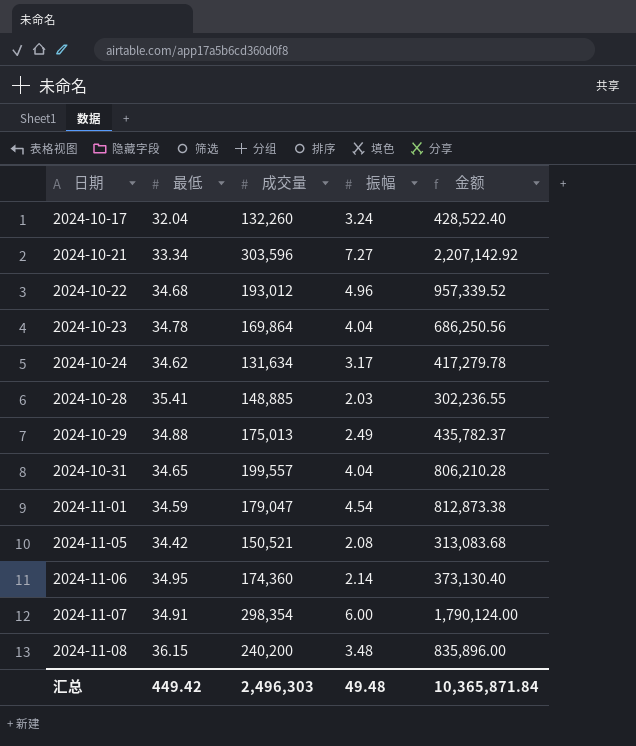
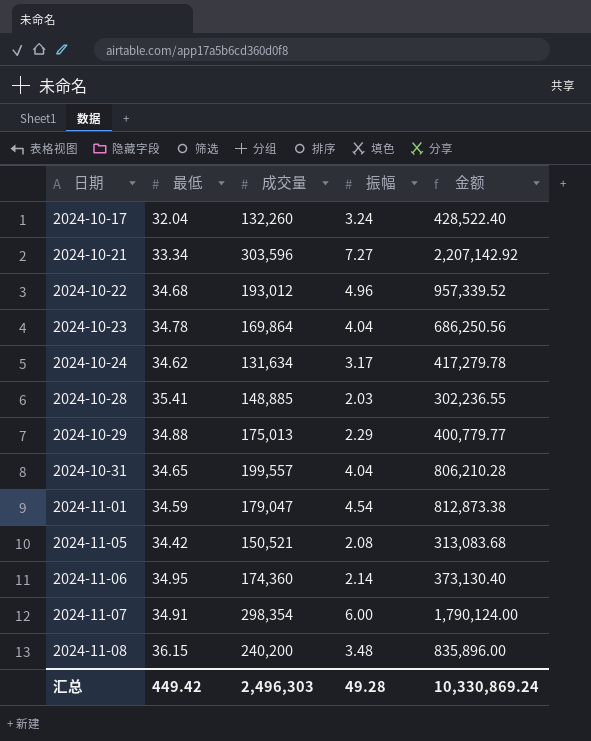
2024-10-29 | 振幅: 2.49 -> 2.29
2024-10-29 | 金额: 435,782.37 -> 400,779.77
汇总 | 振幅: 49.48 -> 49.28
汇总 | 金额: 10,365,871.84 -> 10,330,869.24

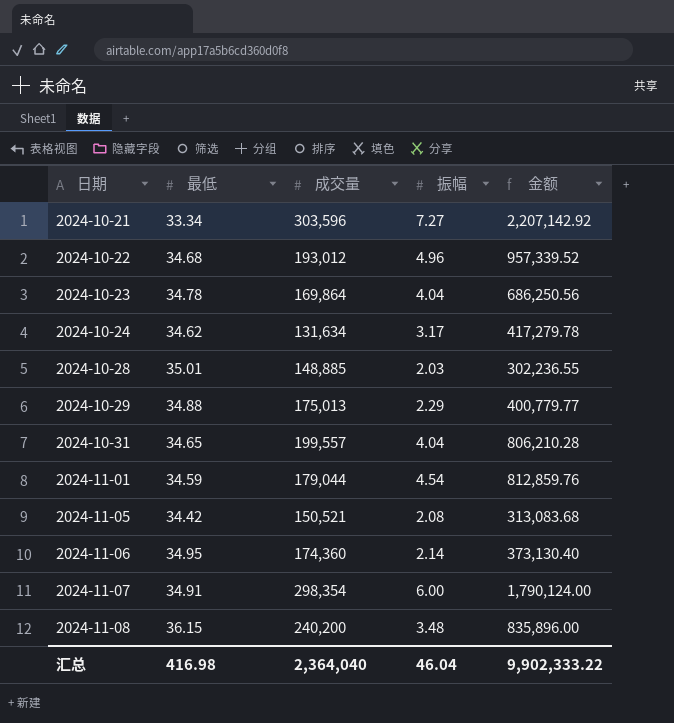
row 2024-10-17: 32.04 | 132,260 | 3.24 | 428,522.40 -> none
2024-10-28 | 最低: 35.41 -> 35.01
2024-11-01 | 成交量: 179,047 -> 179,044
2024-11-01 | 金额: 812,873.38 -> 812,859.76
汇总 | 最低: 449.42 -> 416.98
汇总 | 成交量: 2,496,303 -> 2,364,040
汇总 | 振幅: 49.28 -> 46.04
汇总 | 金额: 10,330,869.24 -> 9,902,333.22

